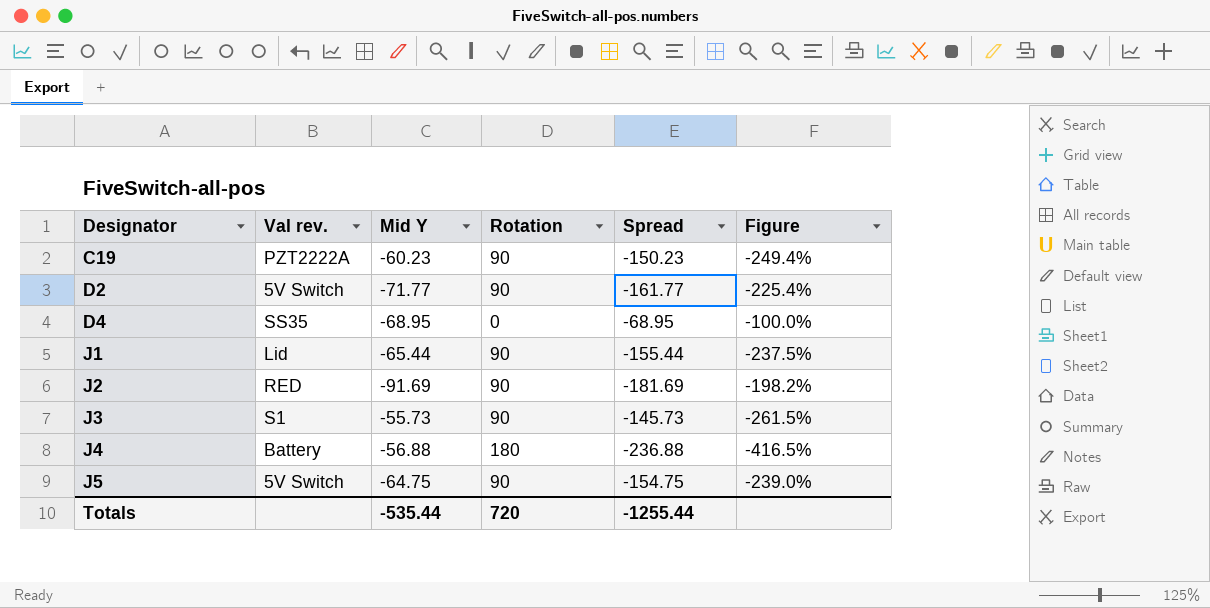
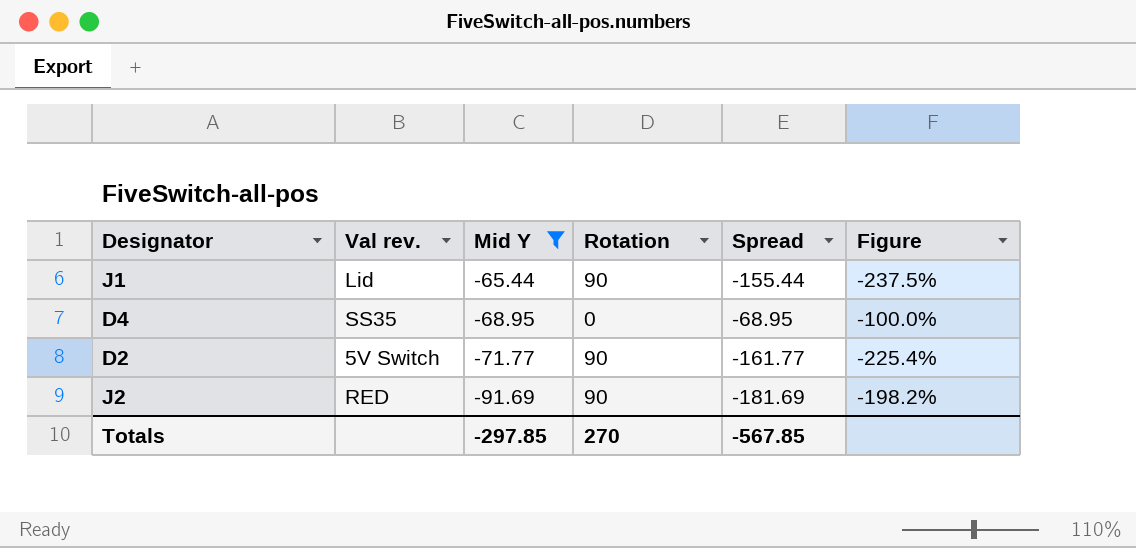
filter: none -> Mid Y <= -65.44
row order: Designator ascending -> Mid Y descending
Totals | Mid Y: -535.44 -> -297.85
Totals | Rotation: 720 -> 270
Totals | Spread: -1255.44 -> -567.85

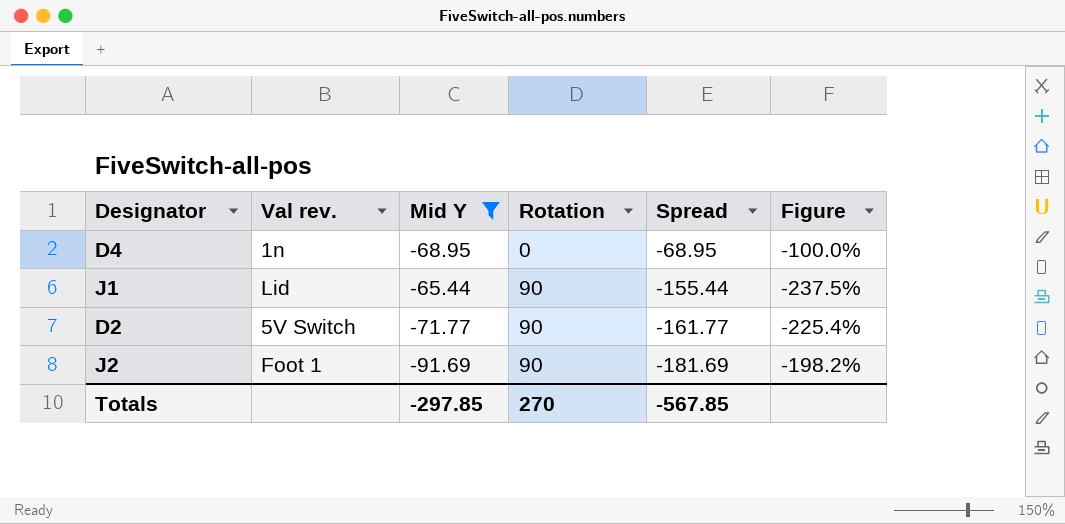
row order: Mid Y descending -> Rotation ascending
D4 | Val rev.: SS35 -> 1n
J2 | Val rev.: RED -> Foot 1

